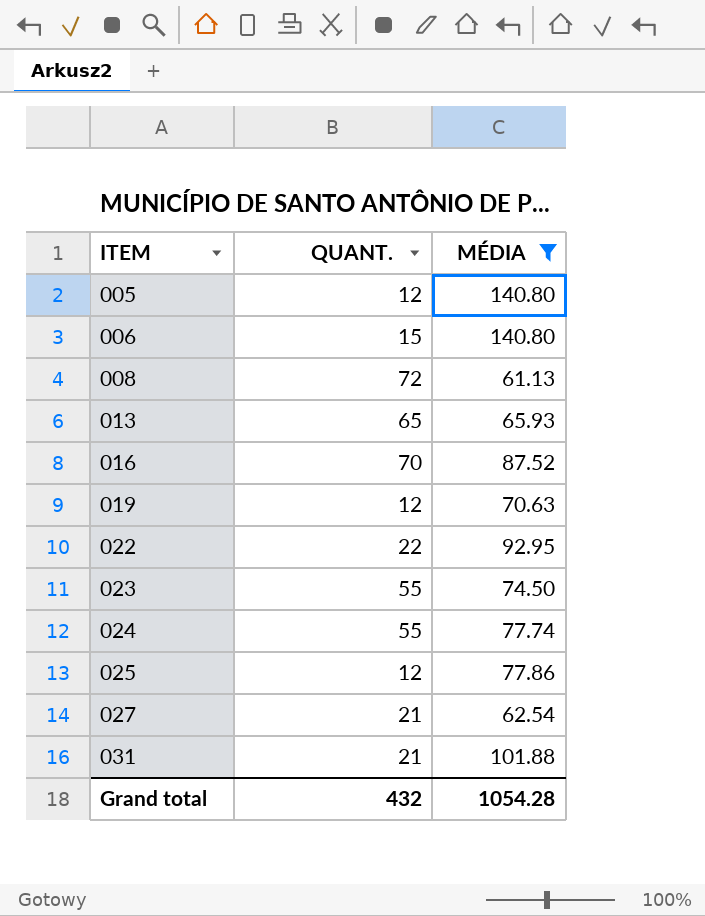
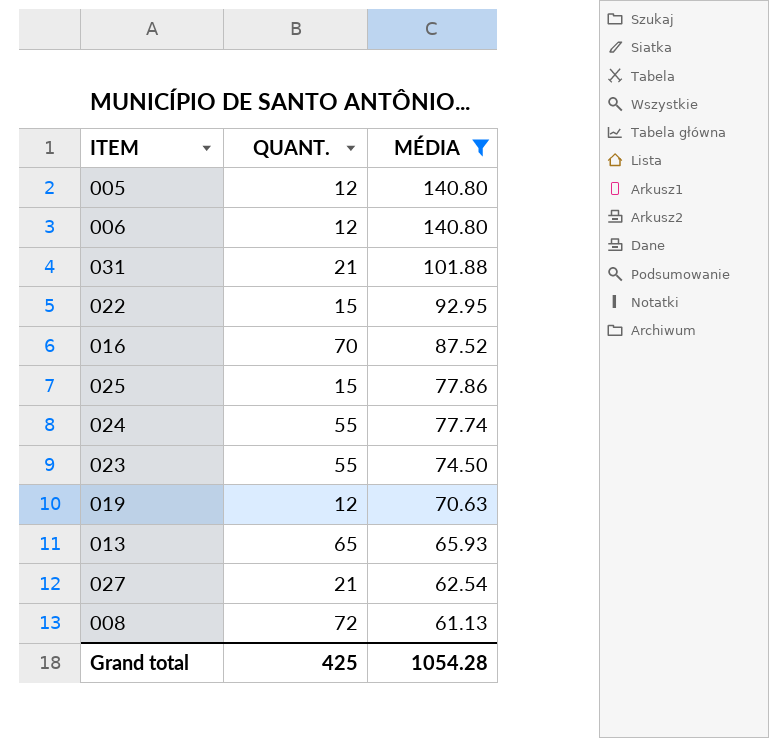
row order: ITEM ascending -> MÉDIA descending
006 | QUANT.: 15 -> 12
022 | QUANT.: 22 -> 15
025 | QUANT.: 12 -> 15
Grand total | QUANT.: 432 -> 425

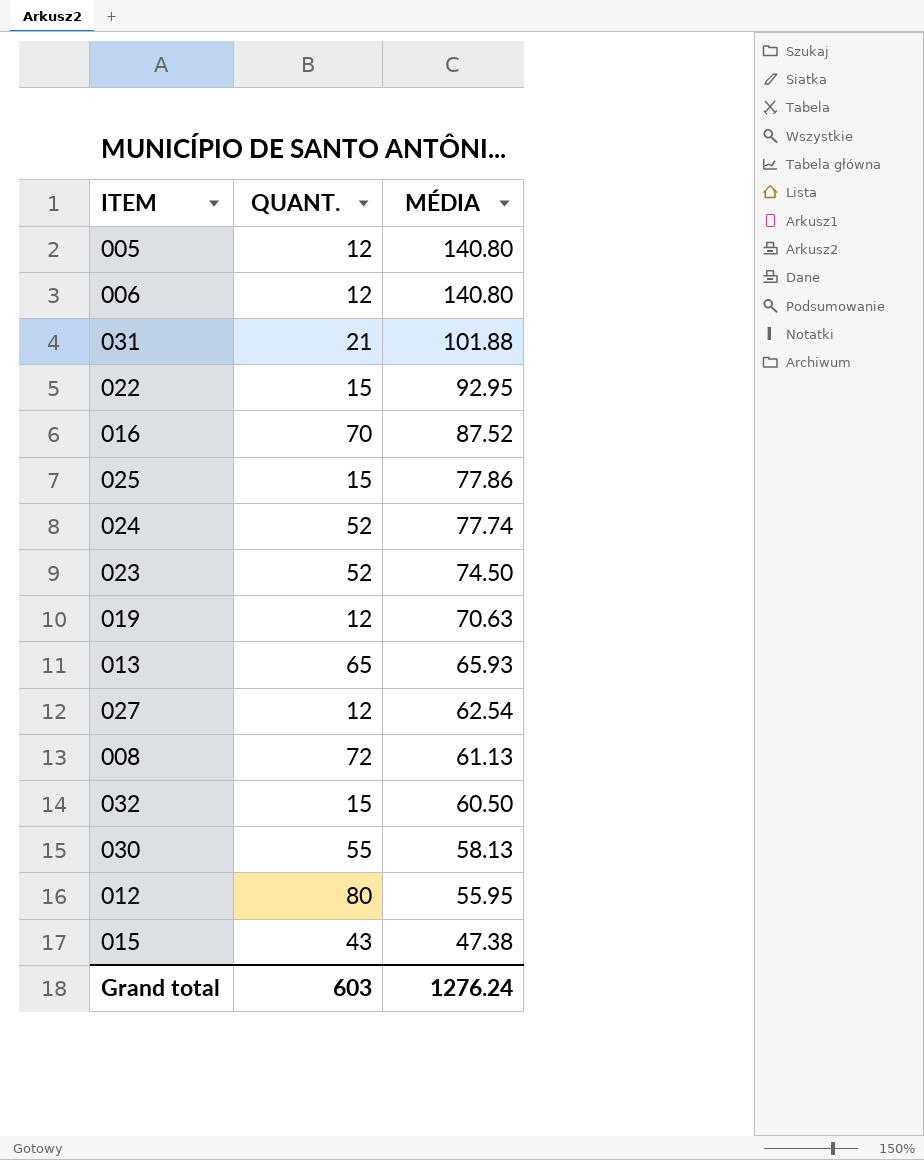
filter: MÉDIA >= 61.13 -> none
024 | QUANT.: 55 -> 52
023 | QUANT.: 55 -> 52
027 | QUANT.: 21 -> 12
Grand total | QUANT.: 425 -> 603
Grand total | MÉDIA: 1054.28 -> 1276.24

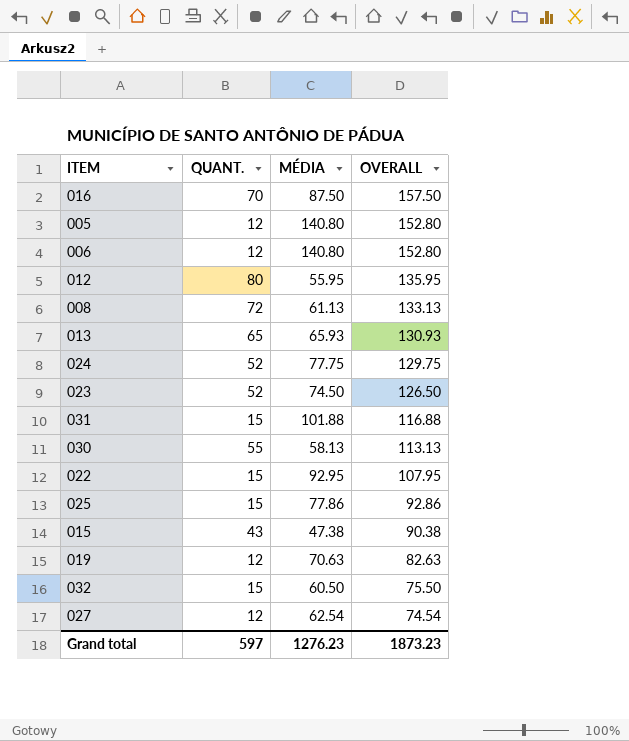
row order: MÉDIA descending -> OVERALL descending
column OVERALL | formula: none -> [QUANT.] + [MÉDIA]
016 | MÉDIA: 87.52 -> 87.50
024 | MÉDIA: 77.74 -> 77.75
031 | QUANT.: 21 -> 15
Grand total | QUANT.: 603 -> 597
Grand total | MÉDIA: 1276.24 -> 1276.23

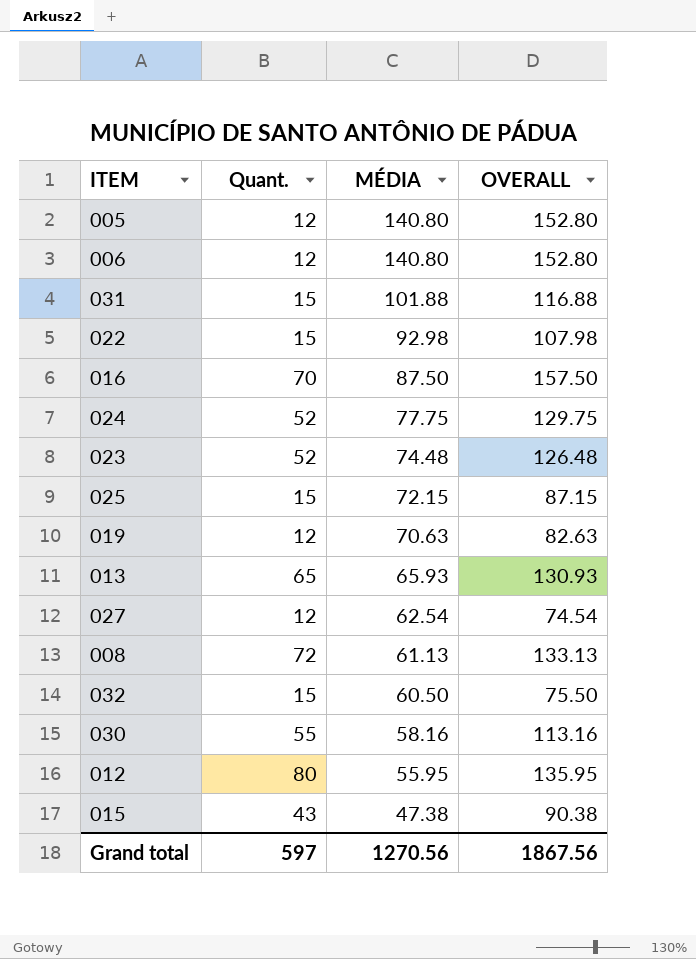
row order: OVERALL descending -> MÉDIA descending
column name: QUANT. -> Quant.
022 | MÉDIA: 92.95 -> 92.98
022 | OVERALL: 107.95 -> 107.98
023 | MÉDIA: 74.50 -> 74.48
023 | OVERALL: 126.50 -> 126.48
025 | MÉDIA: 77.86 -> 72.15
025 | OVERALL: 92.86 -> 87.15
030 | MÉDIA: 58.13 -> 58.16
030 | OVERALL: 113.13 -> 113.16
Grand total | MÉDIA: 1276.23 -> 1270.56
Grand total | OVERALL: 1873.23 -> 1867.56

